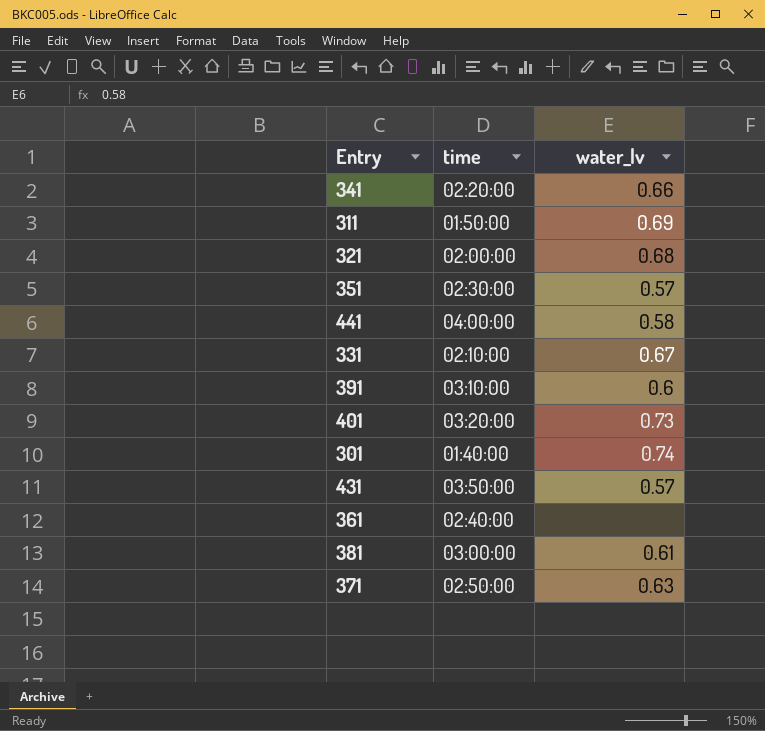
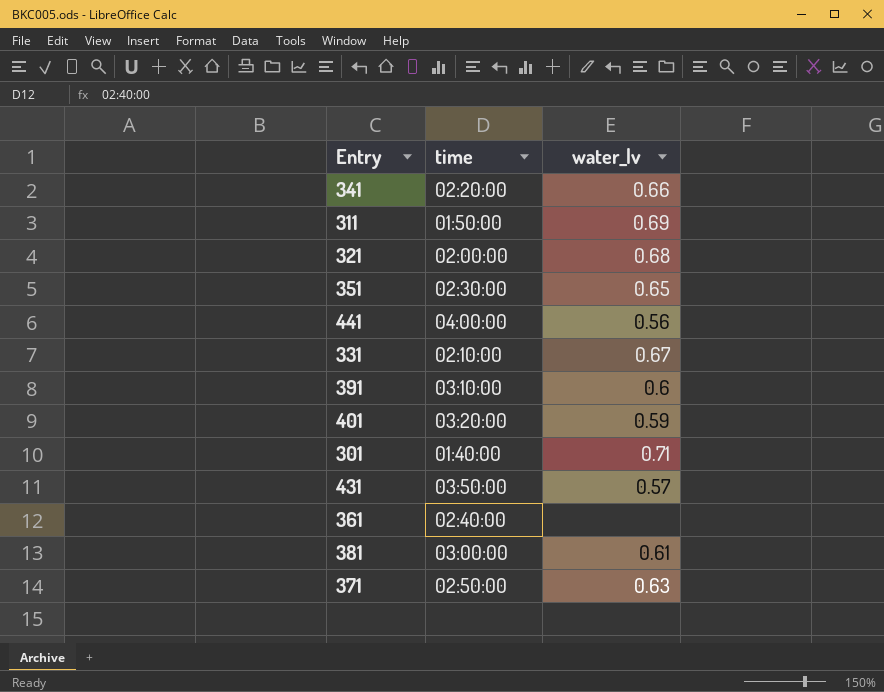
351 | water_lv: 0.57 -> 0.65
441 | water_lv: 0.58 -> 0.56
401 | water_lv: 0.73 -> 0.59
301 | water_lv: 0.74 -> 0.71

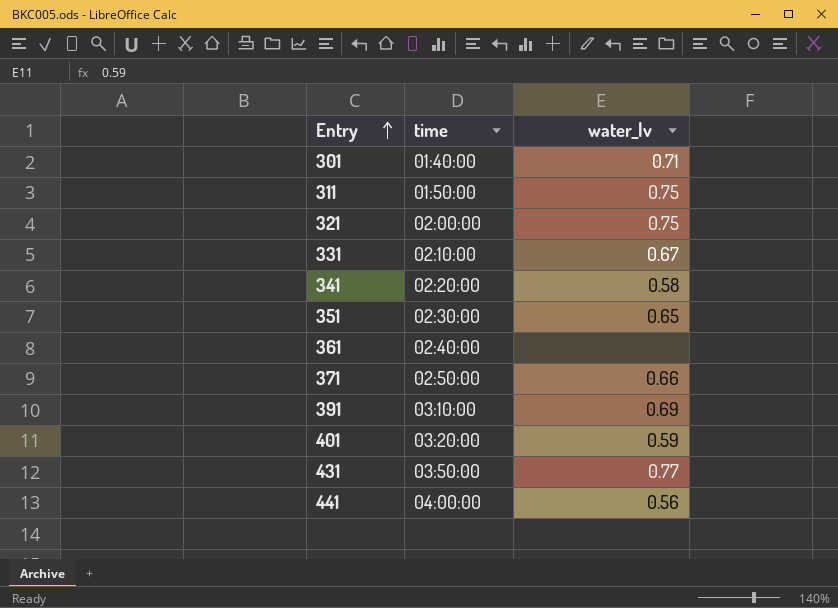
row order: none -> Entry ascending
row 381: 03:00:00 | 0.61 -> none
311 | water_lv: 0.69 -> 0.75
321 | water_lv: 0.68 -> 0.75
341 | water_lv: 0.66 -> 0.58
371 | water_lv: 0.63 -> 0.66
391 | water_lv: 0.6 -> 0.69
431 | water_lv: 0.57 -> 0.77

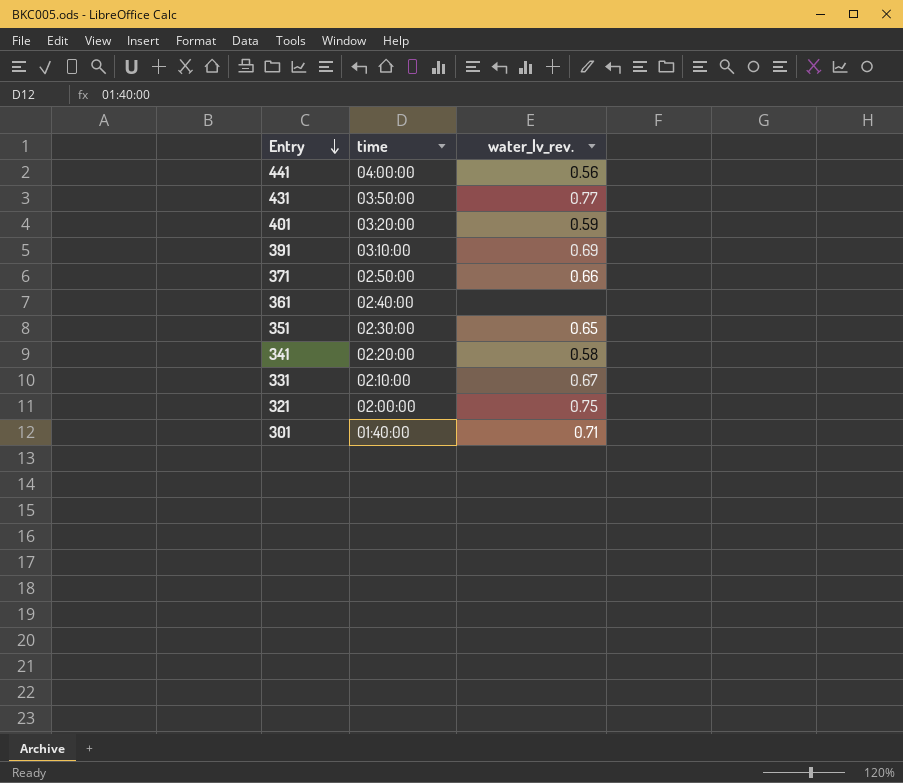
row order: Entry ascending -> Entry descending
column name: water_lv -> water_lv_rev.
row 311: 01:50:00 | 0.75 -> none

